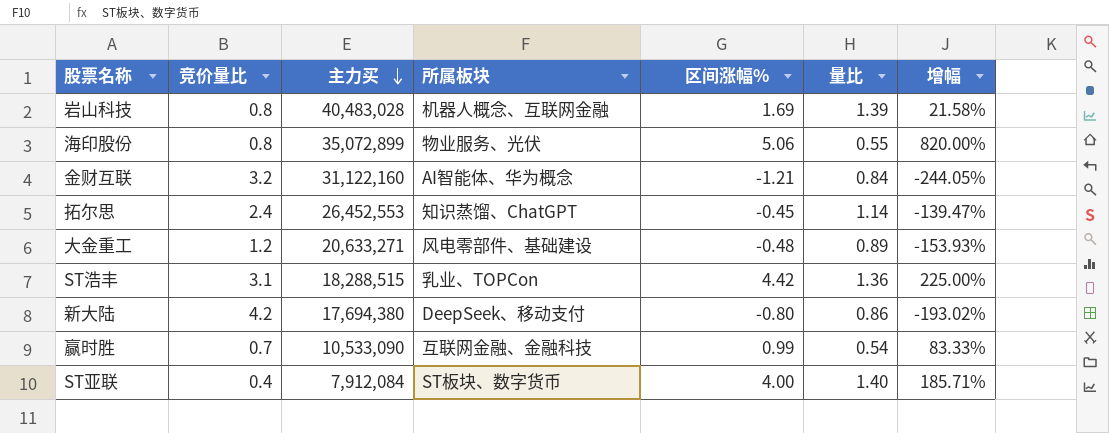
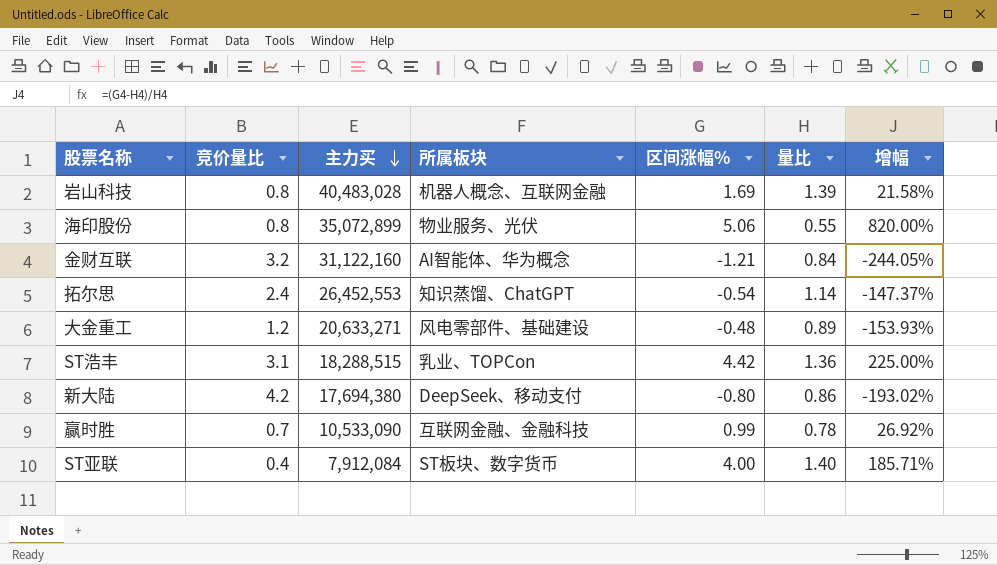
拓尔思 | 区间涨幅%: -0.45 -> -0.54
拓尔思 | 增幅: -139.47% -> -147.37%
赢时胜 | 量比: 0.54 -> 0.78
赢时胜 | 增幅: 83.33% -> 26.92%

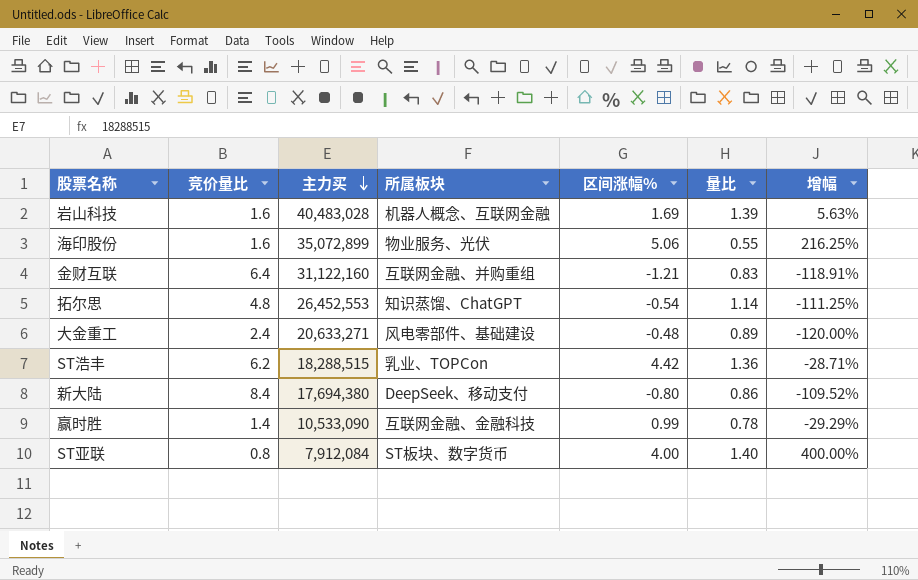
column 增幅 | formula: ([区间涨幅%] - [量比]) / [量比] -> ([区间涨幅%] - [竞价量比]) / [竞价量比]
岩山科技 | 竞价量比: 0.8 -> 1.6
海印股份 | 竞价量比: 0.8 -> 1.6
金财互联 | 竞价量比: 3.2 -> 6.4
金财互联 | 所属板块: AI智能体、华为概念 -> 互联网金融、并购重组
金财互联 | 量比: 0.84 -> 0.83
拓尔思 | 竞价量比: 2.4 -> 4.8
大金重工 | 竞价量比: 1.2 -> 2.4
ST浩丰 | 竞价量比: 3.1 -> 6.2
新大陆 | 竞价量比: 4.2 -> 8.4
赢时胜 | 竞价量比: 0.7 -> 1.4
ST亚联 | 竞价量比: 0.4 -> 0.8

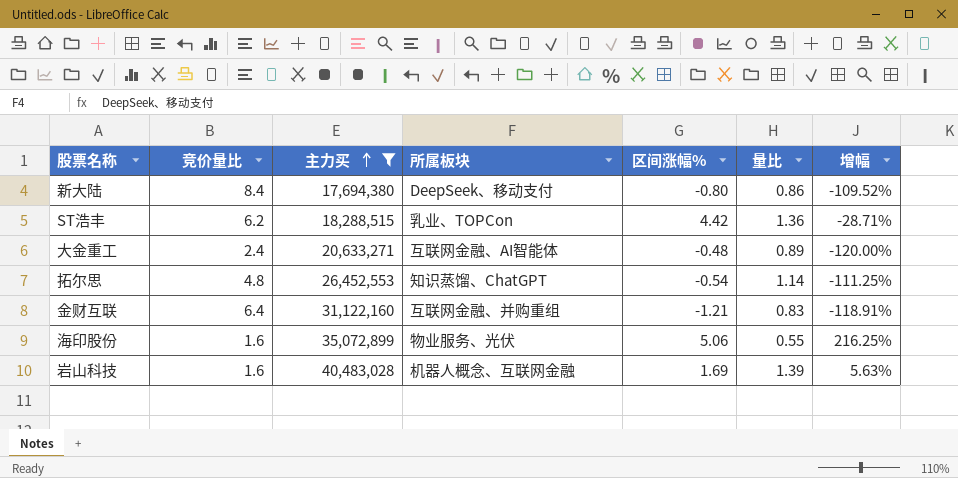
filter: none -> 主力买 >= 17,694,380
row order: 主力买 descending -> 主力买 ascending
大金重工 | 所属板块: 风电零部件、基础建设 -> 互联网金融、AI智能体

